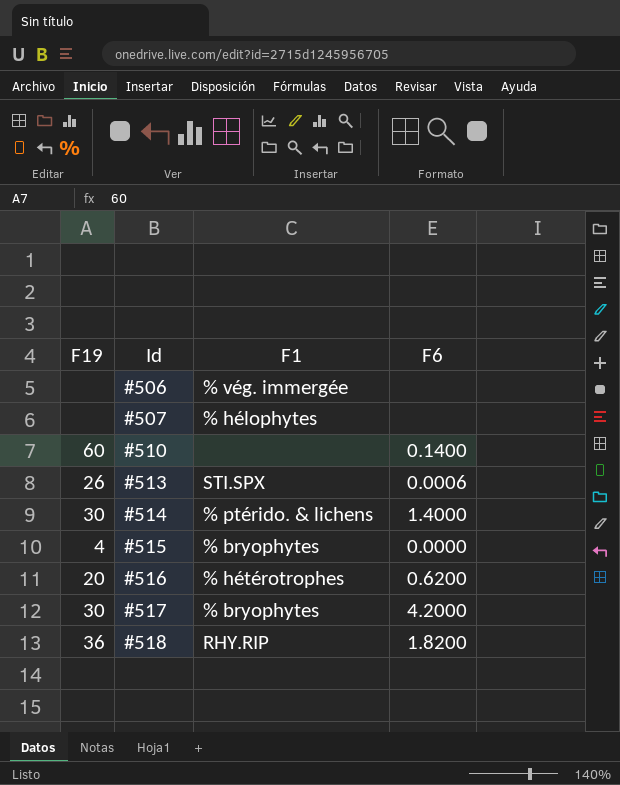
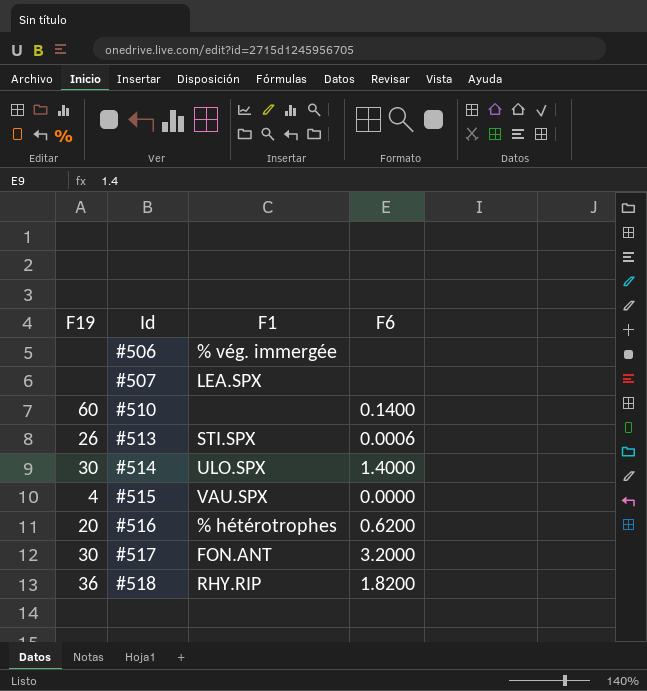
#507 | F1: % hélophytes -> LEA.SPX
#514 | F1: % ptérido. & lichens -> ULO.SPX
#515 | F1: % bryophytes -> VAU.SPX
#517 | F1: % bryophytes -> FON.ANT
#517 | F6: 4.2000 -> 3.2000

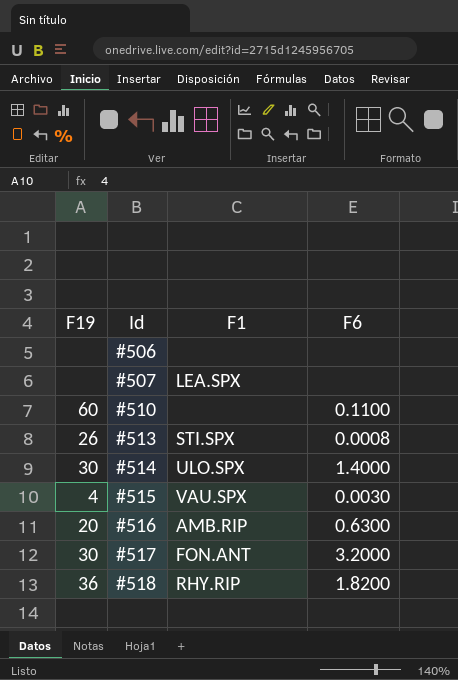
#506 | F1: % vég. immergée -> none
#510 | F6: 0.1400 -> 0.1100
#513 | F6: 0.0006 -> 0.0008
#515 | F6: 0.0000 -> 0.0030
#516 | F1: % hétérotrophes -> AMB.RIP
#516 | F6: 0.6200 -> 0.6300

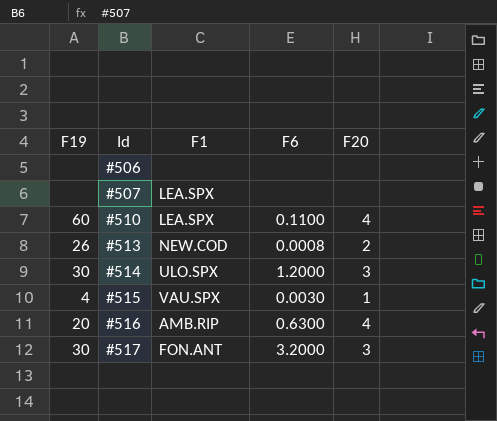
column F20 | position: none -> 5
row #518: 36 | RHY.RIP | 1.8200 -> none
#510 | F1: none -> LEA.SPX
#513 | F1: STI.SPX -> NEW.COD
#514 | F6: 1.4000 -> 1.2000

